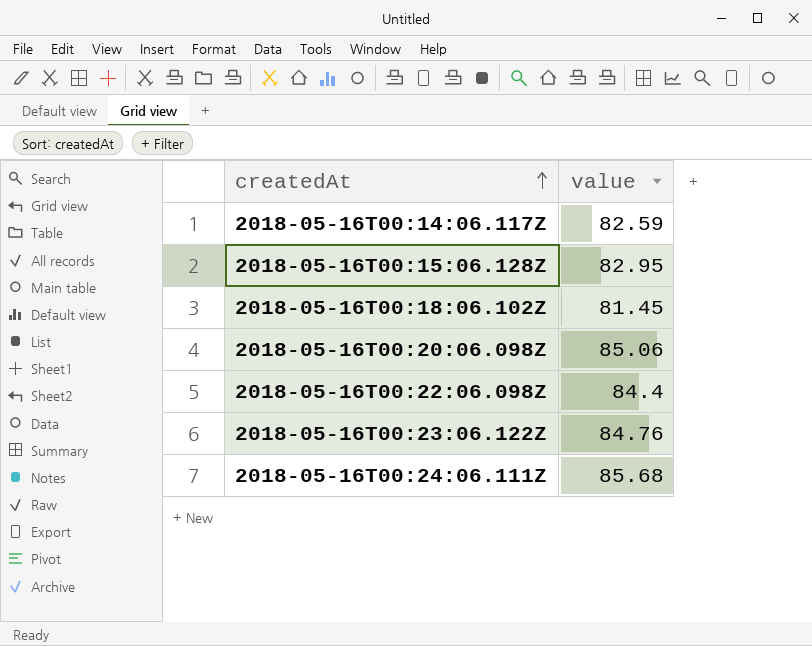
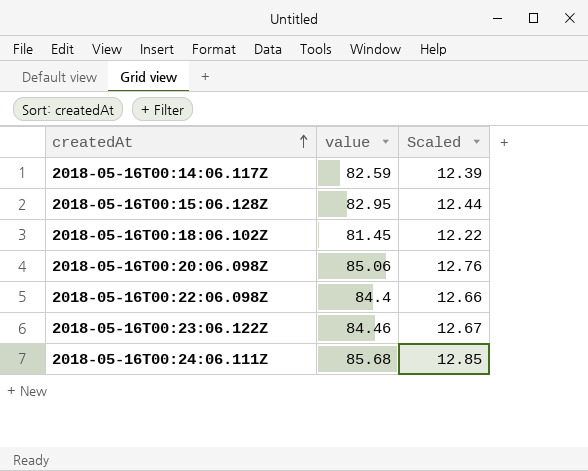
column Scaled | formula: none -> [value] * 0.15
2018-05-16T00:23:06.122Z | value: 84.76 -> 84.46

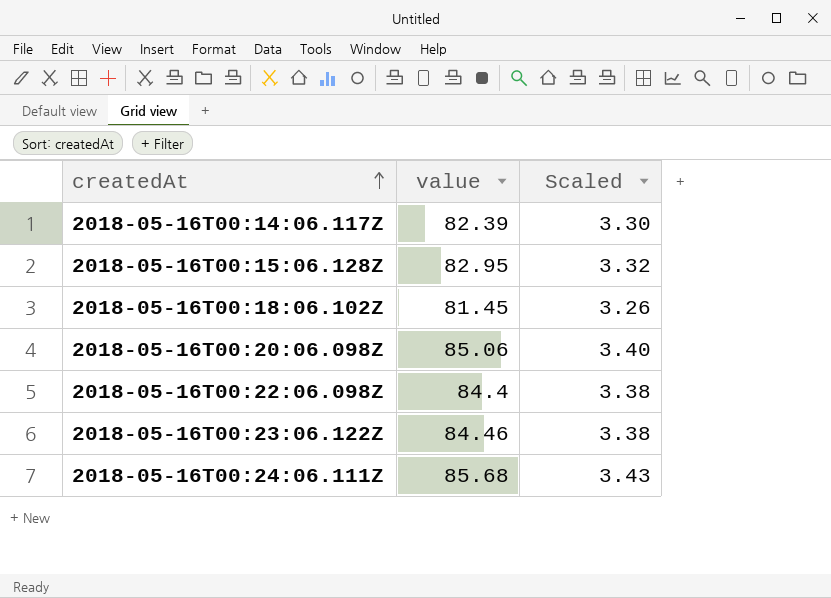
column Scaled | formula: [value] * 0.15 -> [value] * 0.04
2018-05-16T00:14:06.117Z | value: 82.59 -> 82.39

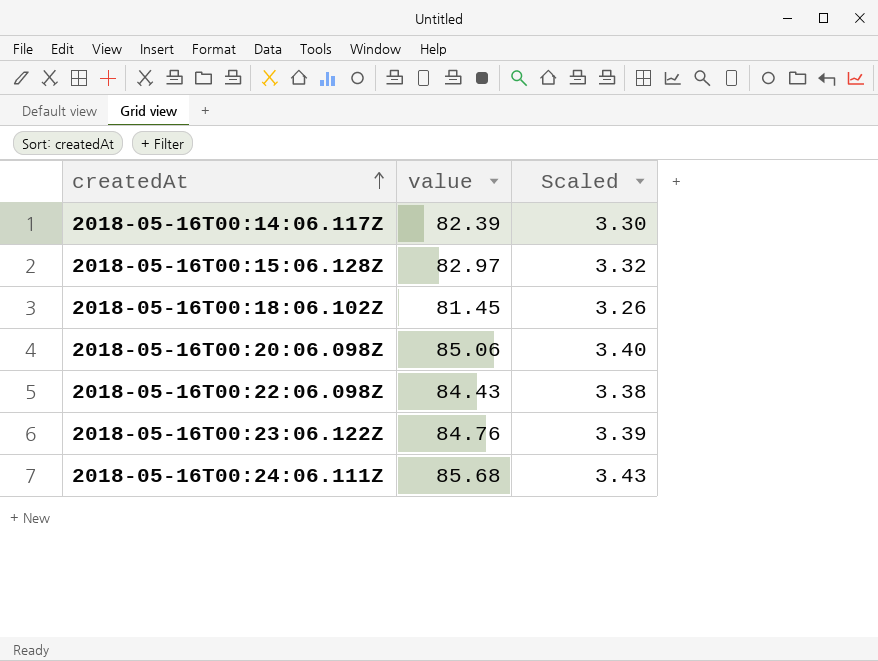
2018-05-16T00:15:06.128Z | value: 82.95 -> 82.97
2018-05-16T00:22:06.098Z | value: 84.4 -> 84.43
2018-05-16T00:23:06.122Z | value: 84.46 -> 84.76
2018-05-16T00:23:06.122Z | Scaled: 3.38 -> 3.39

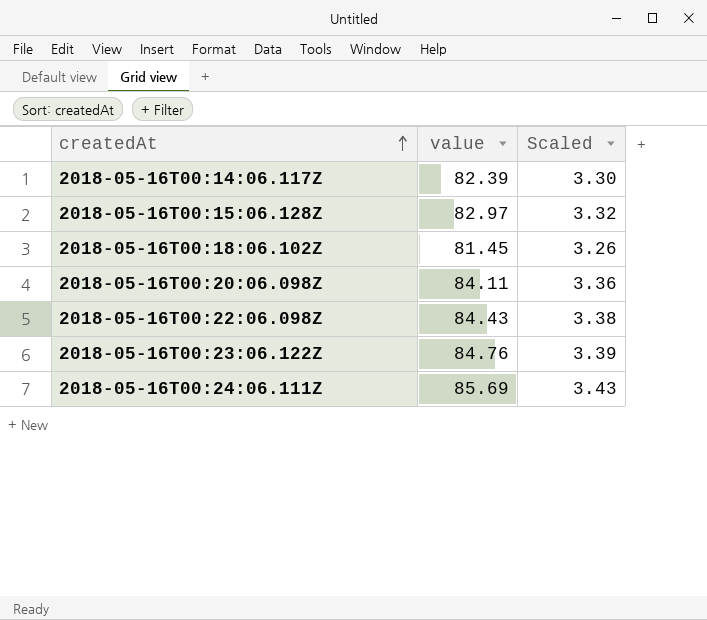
2018-05-16T00:20:06.098Z | value: 85.06 -> 84.11
2018-05-16T00:20:06.098Z | Scaled: 3.40 -> 3.36
2018-05-16T00:24:06.111Z | value: 85.68 -> 85.69

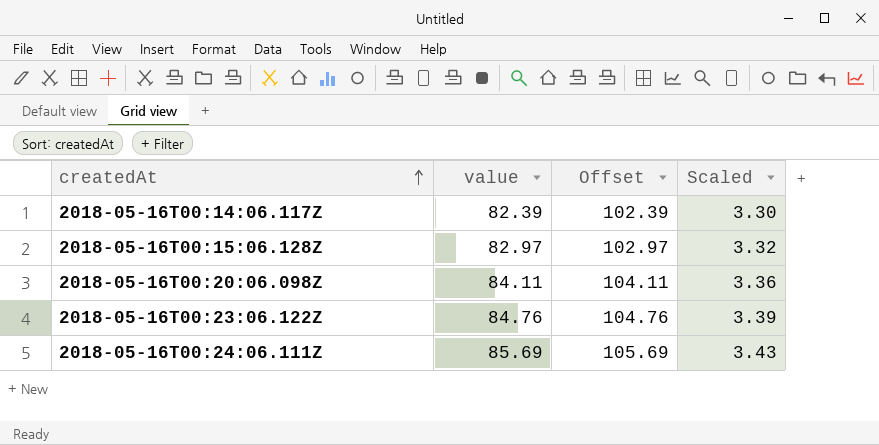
column Offset | formula: none -> [value] + 20
row 2018-05-16T00:18:06.102Z: 81.45 | 3.26 -> none
row 2018-05-16T00:22:06.098Z: 84.43 | 3.38 -> none

